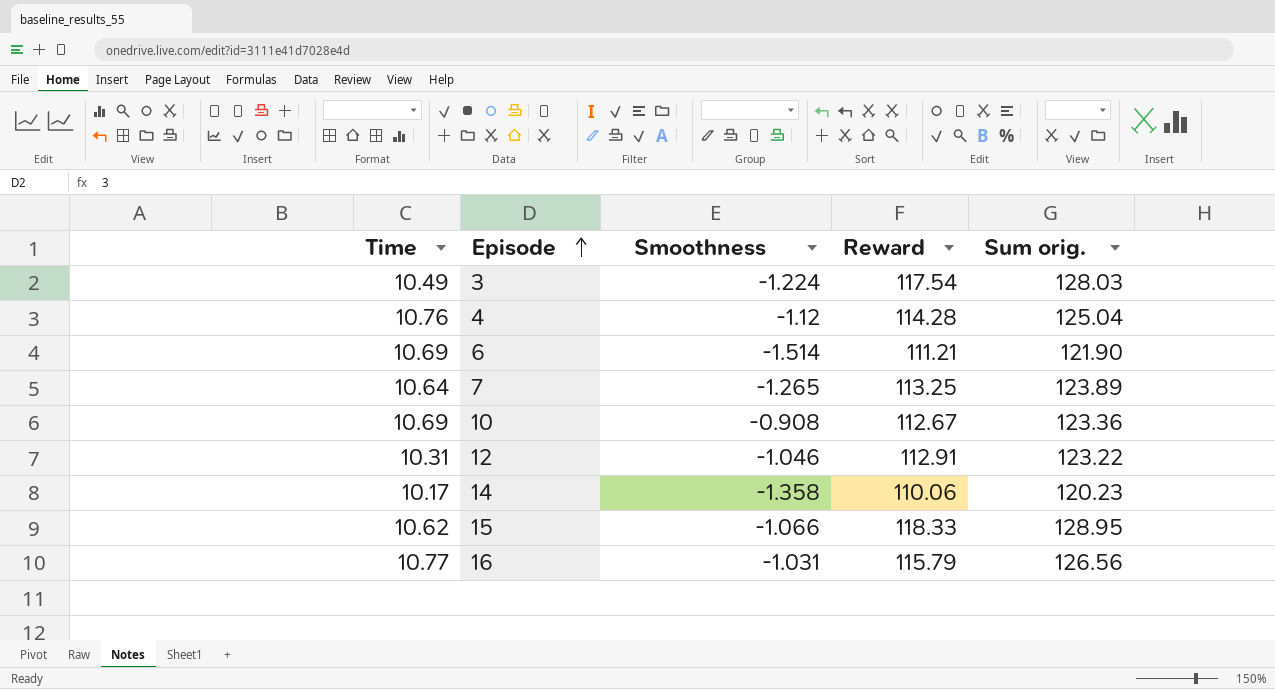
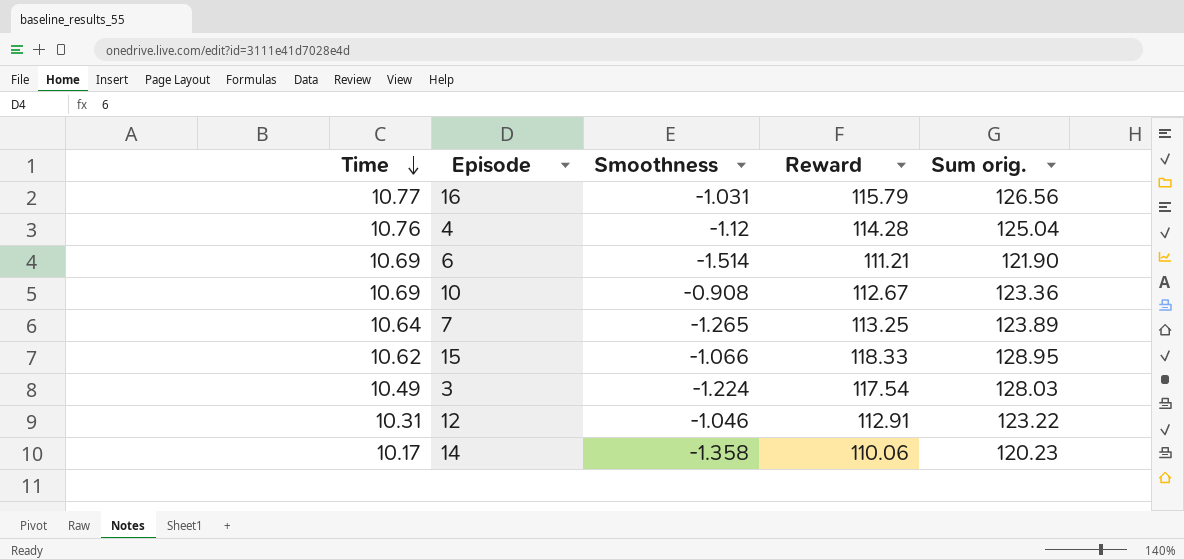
row order: Episode ascending -> Time descending

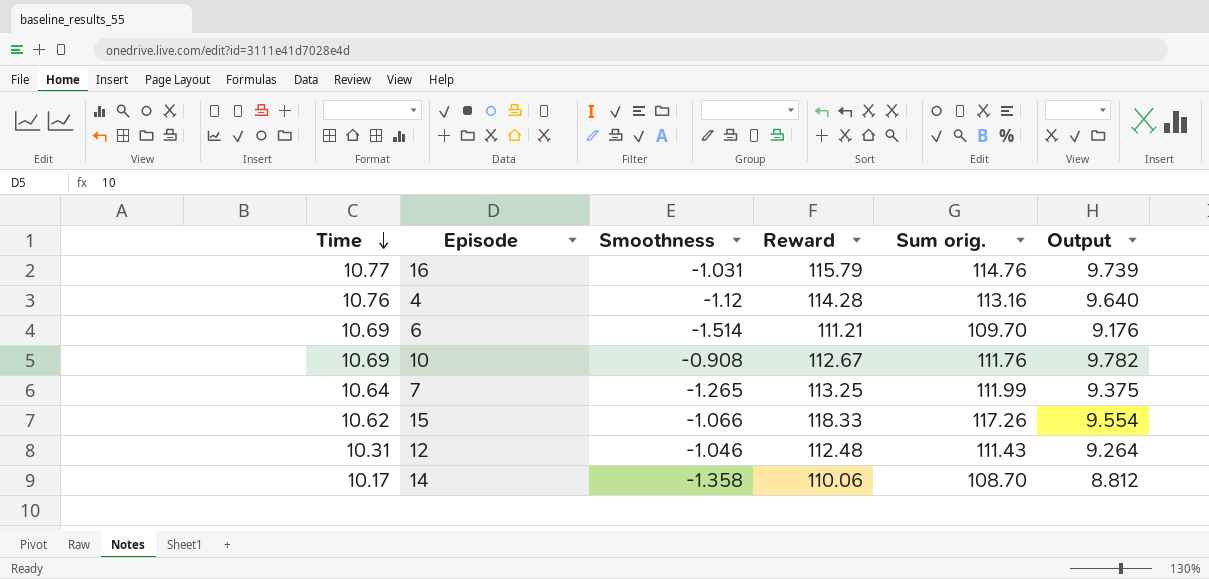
column Sum orig. | formula: [Time] + [Reward] -> [Smoothness] + [Reward]
column Output | formula: none -> [Time] + [Smoothness]
row 3: 10.49 | -1.224 | 117.54 | 128.03 -> none
12 | Reward: 112.91 -> 112.48

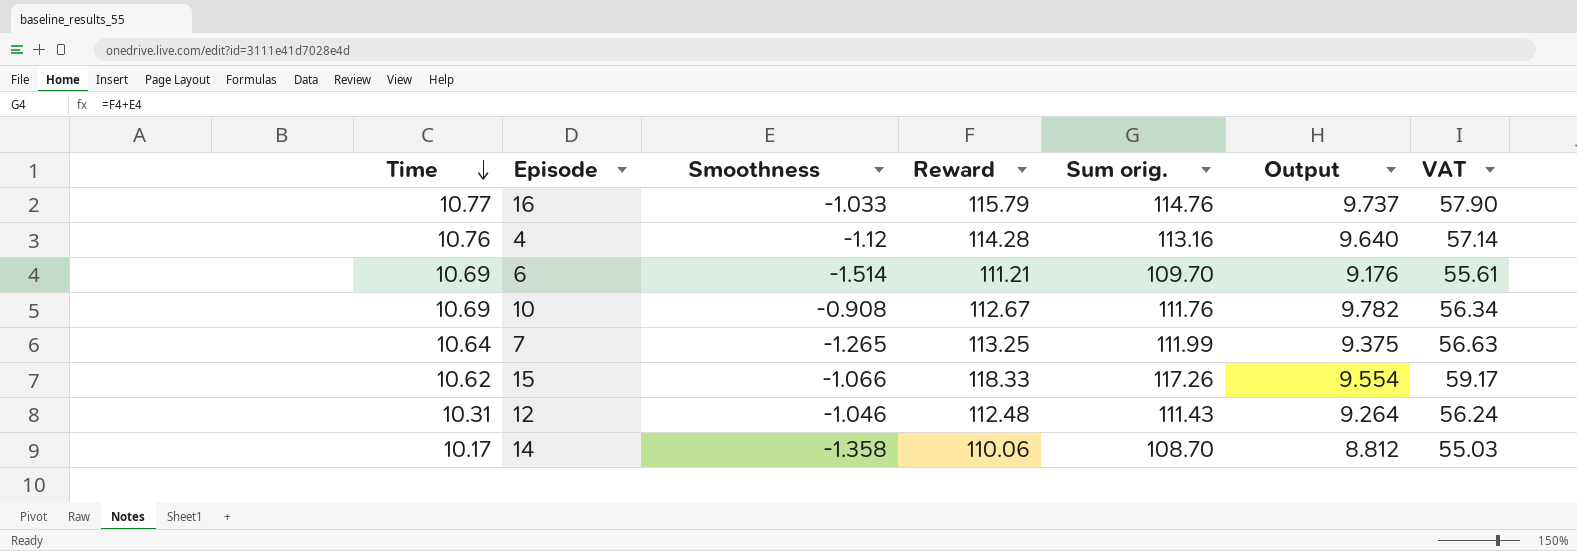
column VAT | formula: none -> [Reward] * 0.5
16 | Smoothness: -1.031 -> -1.033
16 | Output: 9.739 -> 9.737

